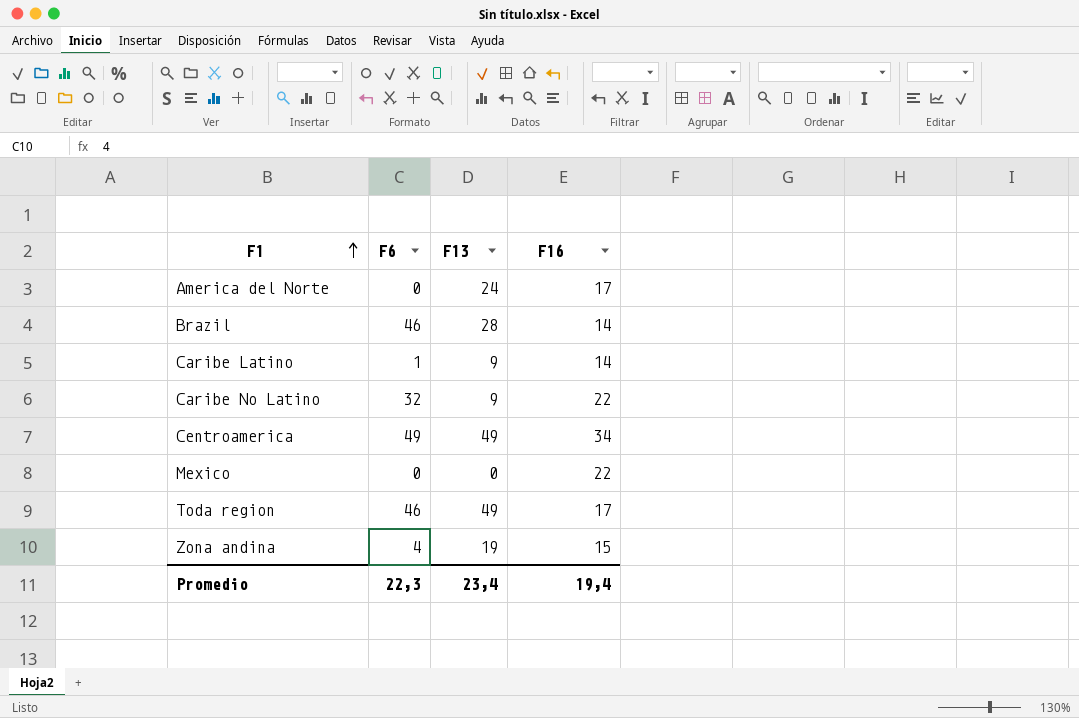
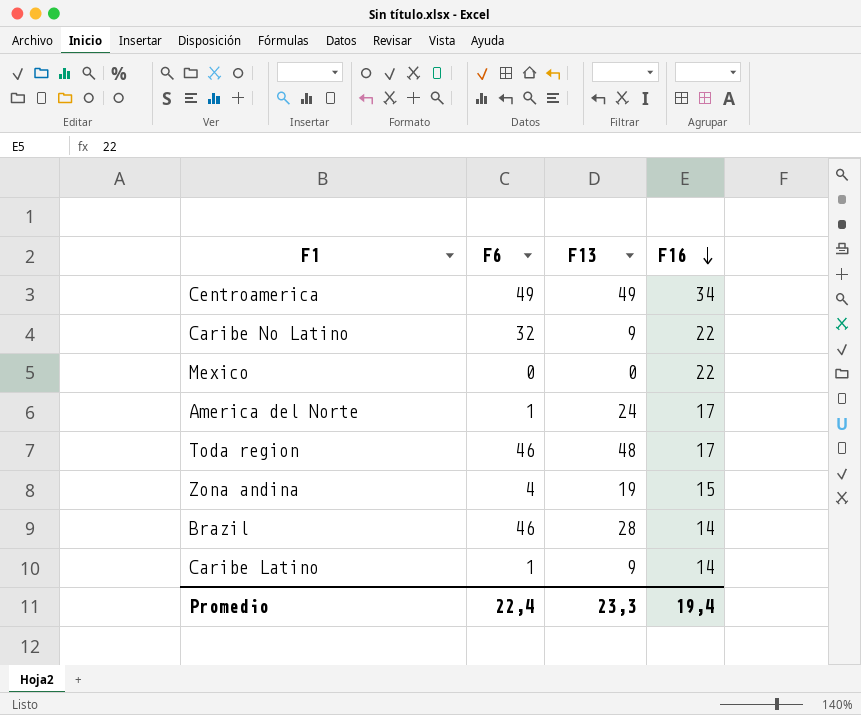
row order: F1 ascending -> F16 descending
America del Norte | F6: 0 -> 1
Toda region | F13: 49 -> 48
Promedio | F6: 22,3 -> 22,4
Promedio | F13: 23,4 -> 23,3

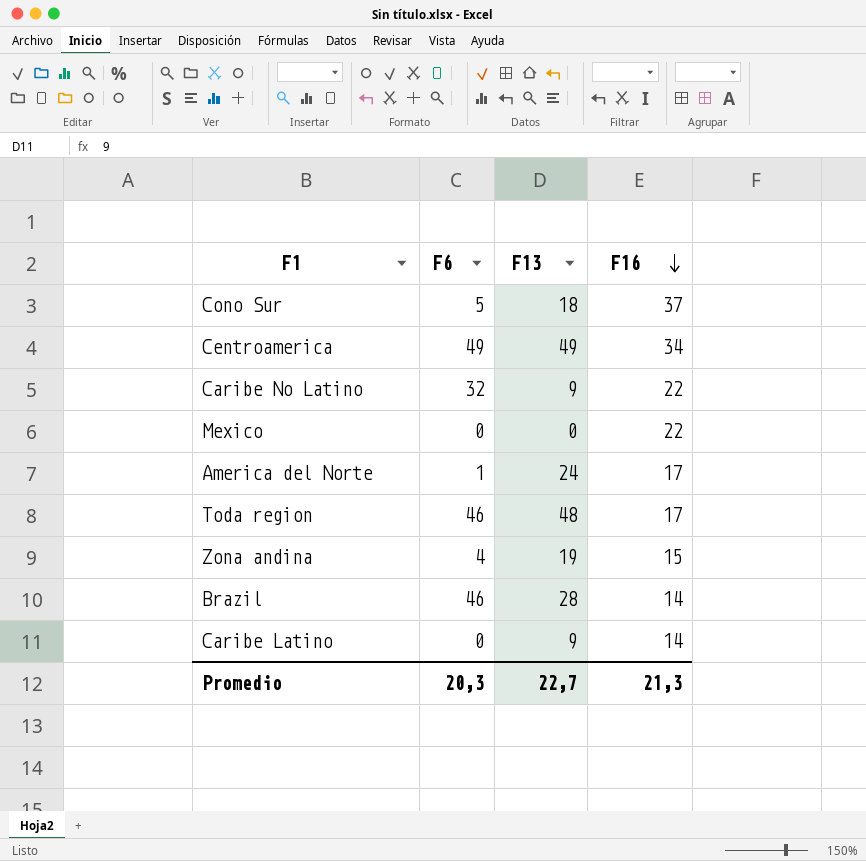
row Cono Sur: none -> 5 | 18 | 37
Caribe Latino | F6: 1 -> 0
Promedio | F6: 22,4 -> 20,3
Promedio | F13: 23,3 -> 22,7
Promedio | F16: 19,4 -> 21,3

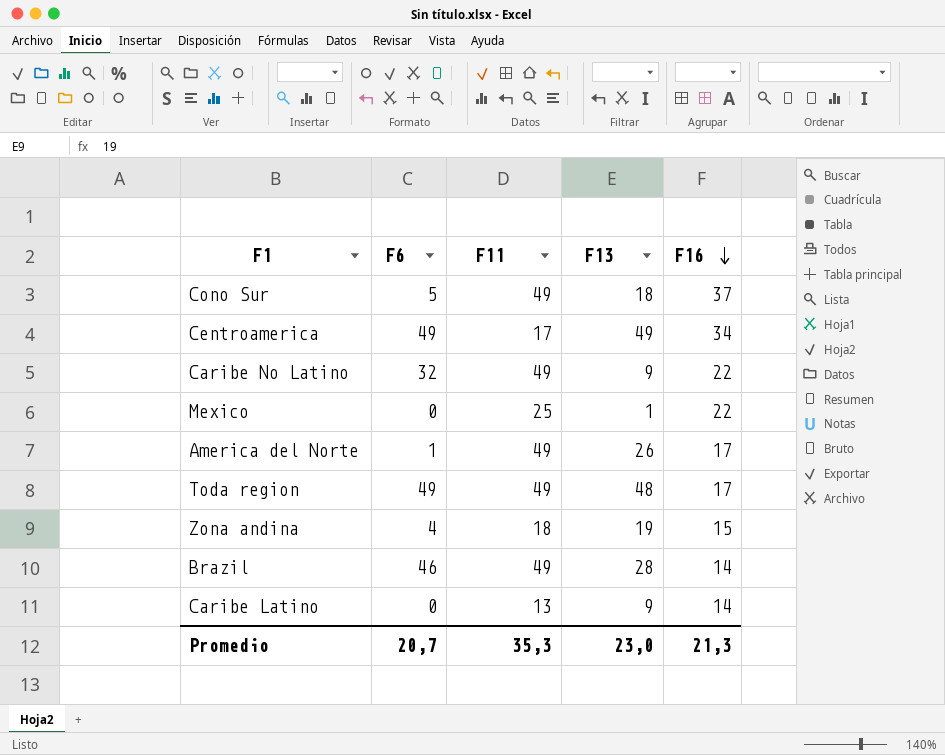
column F11 | position: none -> 3
Mexico | F13: 0 -> 1
America del Norte | F13: 24 -> 26
Toda region | F6: 46 -> 49
Promedio | F6: 20,3 -> 20,7
Promedio | F13: 22,7 -> 23,0

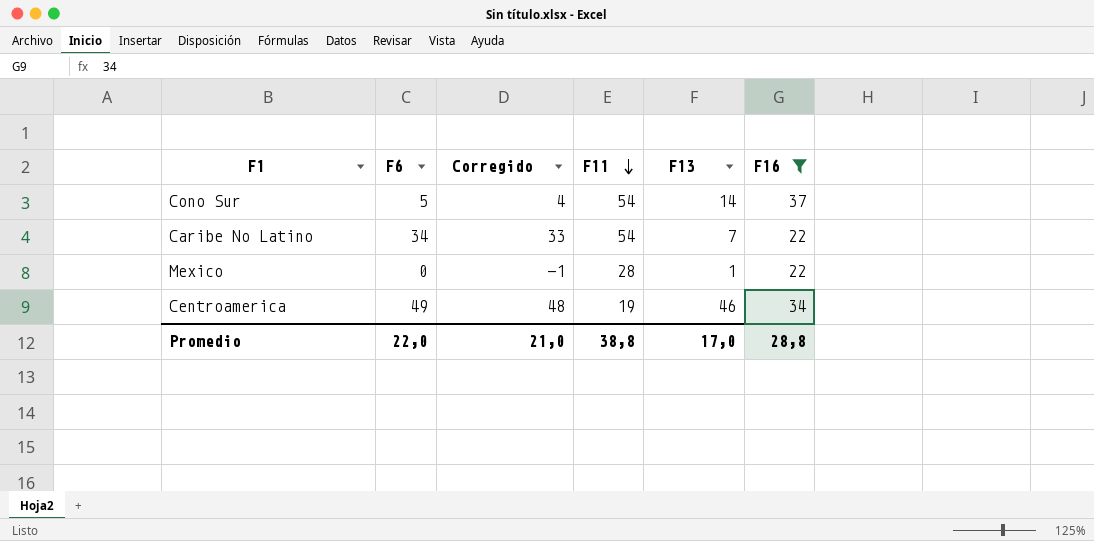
filter: none -> F16 >= 22
row order: F16 descending -> F11 descending
column Corregido | formula: none -> [F6] - 1
Cono Sur | F11: 49 -> 54
Cono Sur | F13: 18 -> 14
Caribe No Latino | F6: 32 -> 34
Caribe No Latino | F11: 49 -> 54
Caribe No Latino | F13: 9 -> 7
Mexico | F11: 25 -> 28
Centroamerica | F11: 17 -> 19
Centroamerica | F13: 49 -> 46
Promedio | F6: 20,7 -> 22,0
Promedio | F11: 35,3 -> 38,8
Promedio | F13: 23,0 -> 17,0
Promedio | F16: 21,3 -> 28,8

